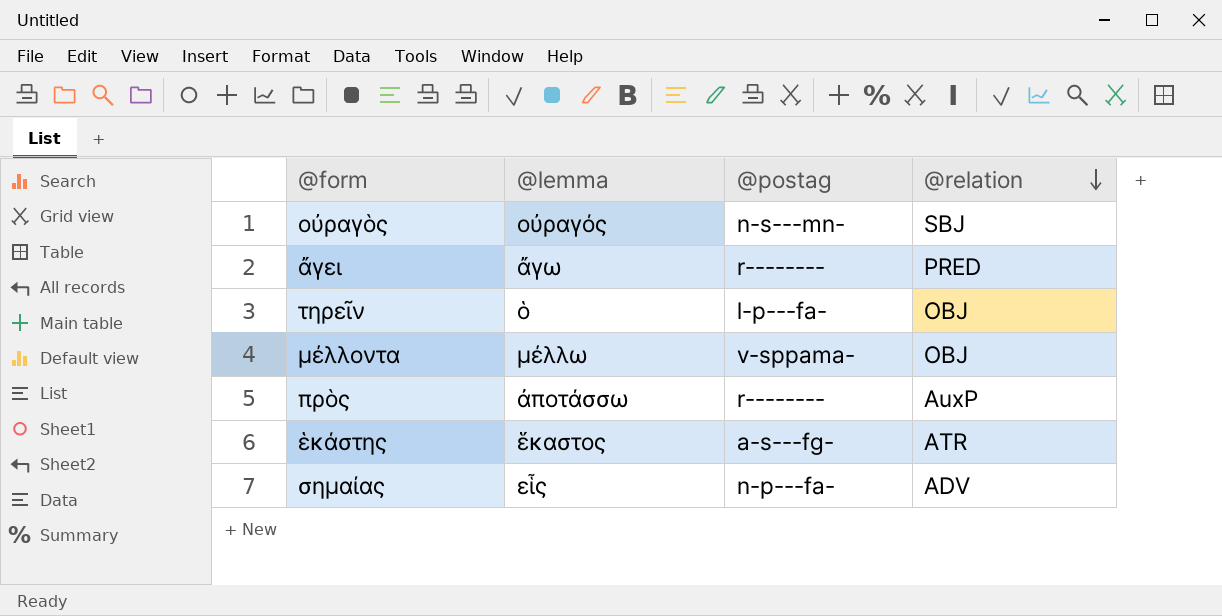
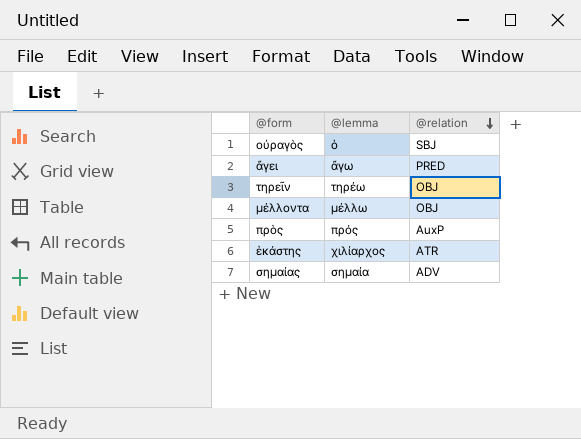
column @postag | position: 3 -> none
οὐραγὸς | @lemma: οὐραγός -> ὁ
τηρεῖν | @lemma: ὁ -> τηρέω
πρὸς | @lemma: ἀποτάσσω -> πρός
ἑκάστης | @lemma: ἕκαστος -> χιλίαρχος
σημαίας | @lemma: εἷς -> σημαία

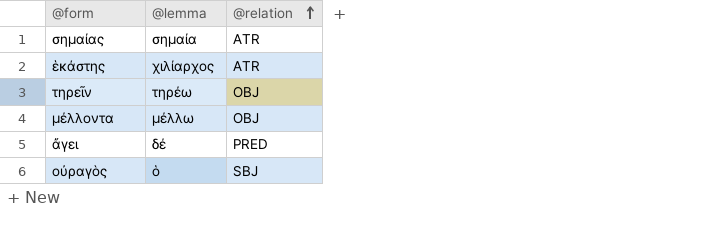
row order: @relation descending -> @relation ascending
row πρὸς: πρός | AuxP -> none
σημαίας | @relation: ADV -> ATR
ἄγει | @lemma: ἄγω -> δέ

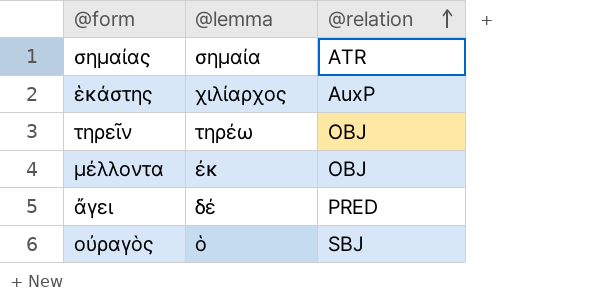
ἑκάστης | @relation: ATR -> AuxP
μέλλοντα | @lemma: μέλλω -> ἐκ

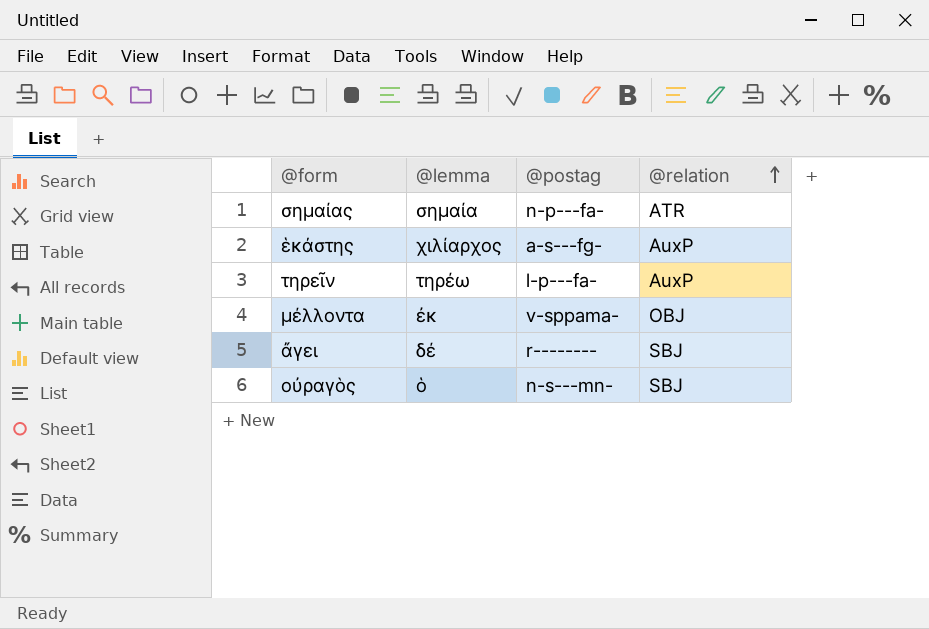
column @postag | position: none -> 3
τηρεῖν | @relation: OBJ -> AuxP
ἄγει | @relation: PRED -> SBJ

